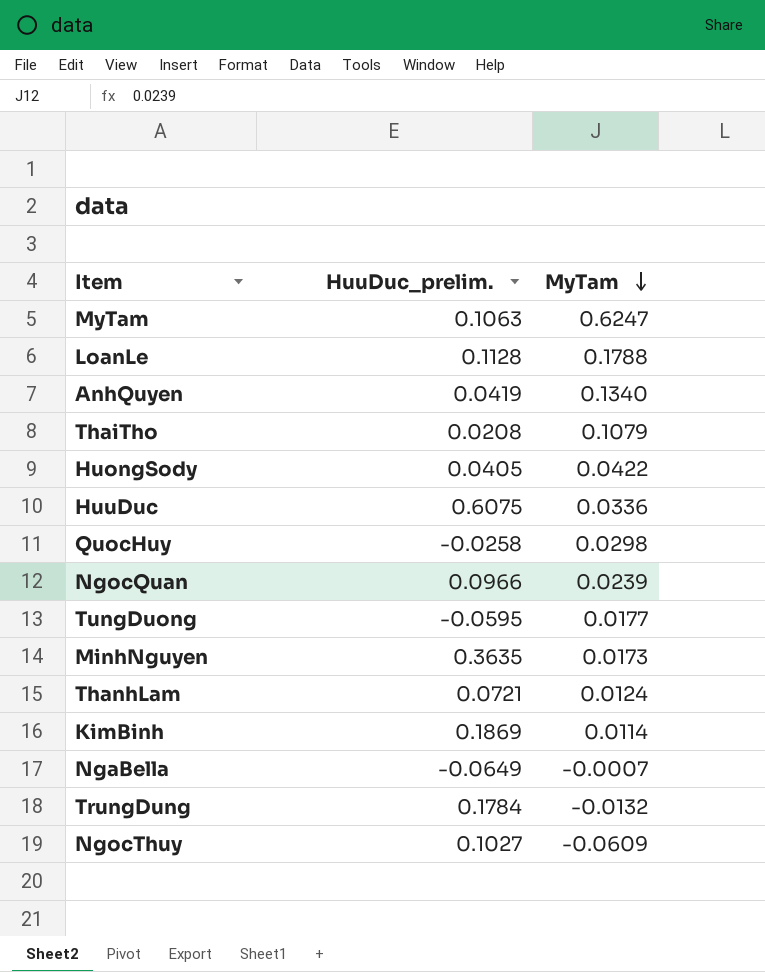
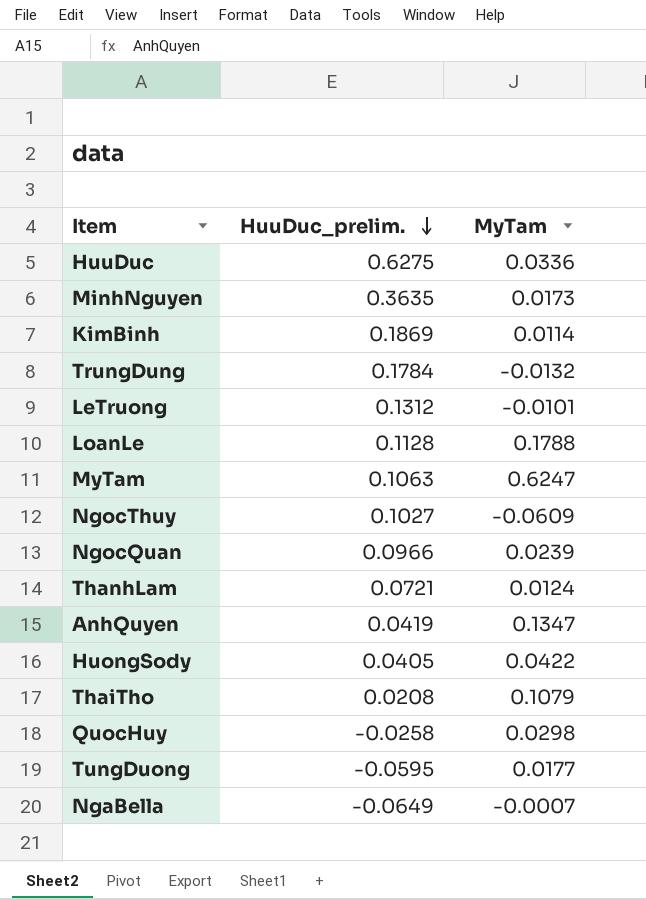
row order: MyTam descending -> HuuDuc_prelim. descending
HuuDuc | HuuDuc_prelim.: 0.6075 -> 0.6275
row LeTruong: none -> 0.1312 | -0.0101
AnhQuyen | MyTam: 0.1340 -> 0.1347

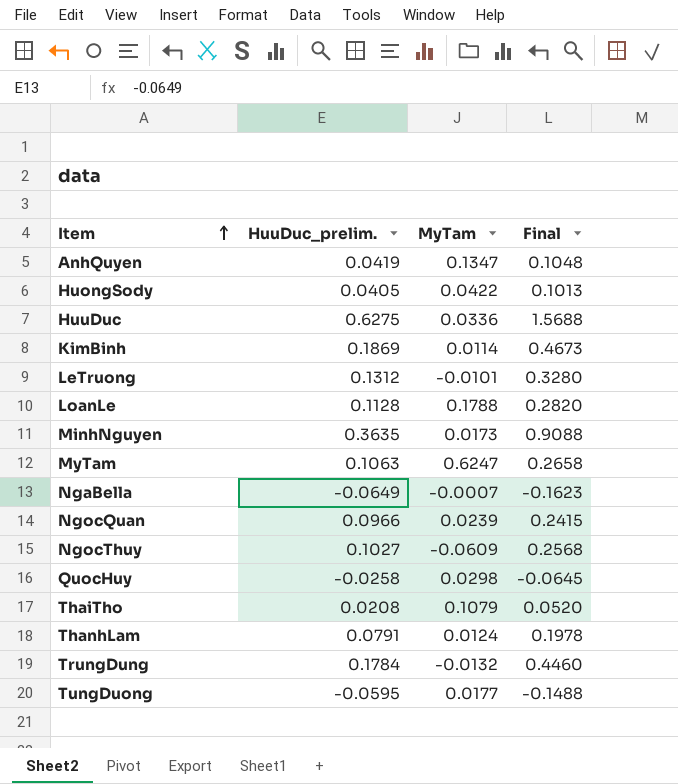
row order: HuuDuc_prelim. descending -> Item ascending
column Final | formula: none -> [HuuDuc_prelim.] * 2.5
ThanhLam | HuuDuc_prelim.: 0.0721 -> 0.0791

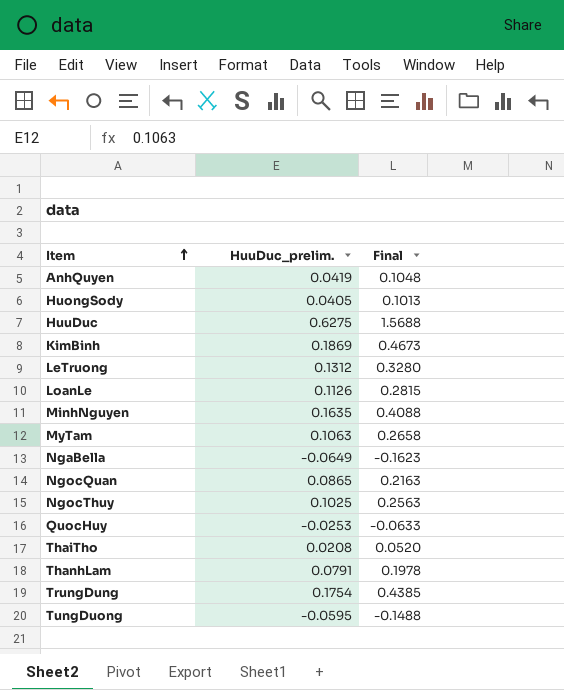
column MyTam | position: 3 -> none
LoanLe | HuuDuc_prelim.: 0.1128 -> 0.1126
LoanLe | Final: 0.2820 -> 0.2815
MinhNguyen | HuuDuc_prelim.: 0.3635 -> 0.1635
MinhNguyen | Final: 0.9088 -> 0.4088
NgocQuan | HuuDuc_prelim.: 0.0966 -> 0.0865
NgocQuan | Final: 0.2415 -> 0.2163
NgocThuy | HuuDuc_prelim.: 0.1027 -> 0.1025
NgocThuy | Final: 0.2568 -> 0.2563
QuocHuy | HuuDuc_prelim.: -0.0258 -> -0.0253
QuocHuy | Final: -0.0645 -> -0.0633
TrungDung | HuuDuc_prelim.: 0.1784 -> 0.1754
TrungDung | Final: 0.4460 -> 0.4385

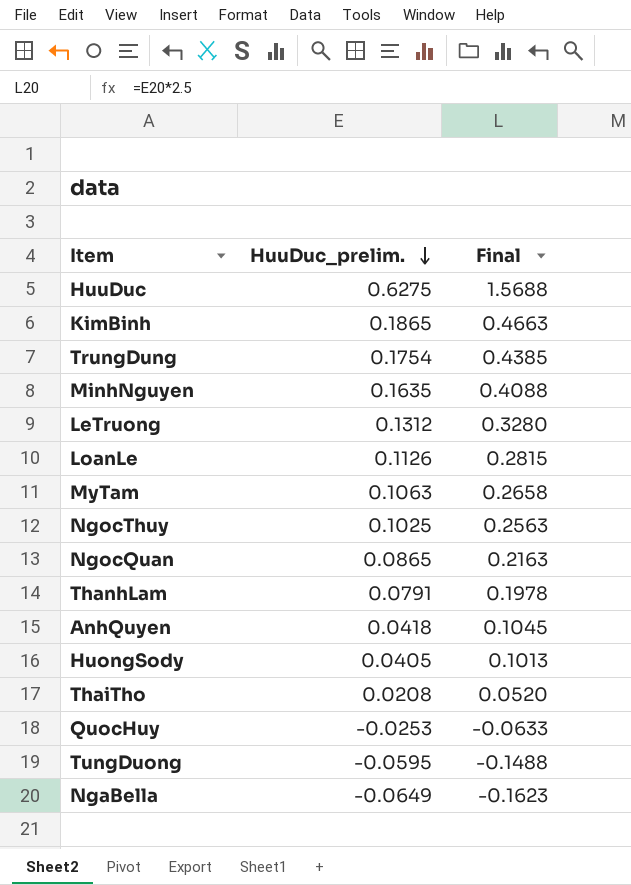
row order: Item ascending -> HuuDuc_prelim. descending
KimBinh | HuuDuc_prelim.: 0.1869 -> 0.1865
KimBinh | Final: 0.4673 -> 0.4663
AnhQuyen | HuuDuc_prelim.: 0.0419 -> 0.0418
AnhQuyen | Final: 0.1048 -> 0.1045

